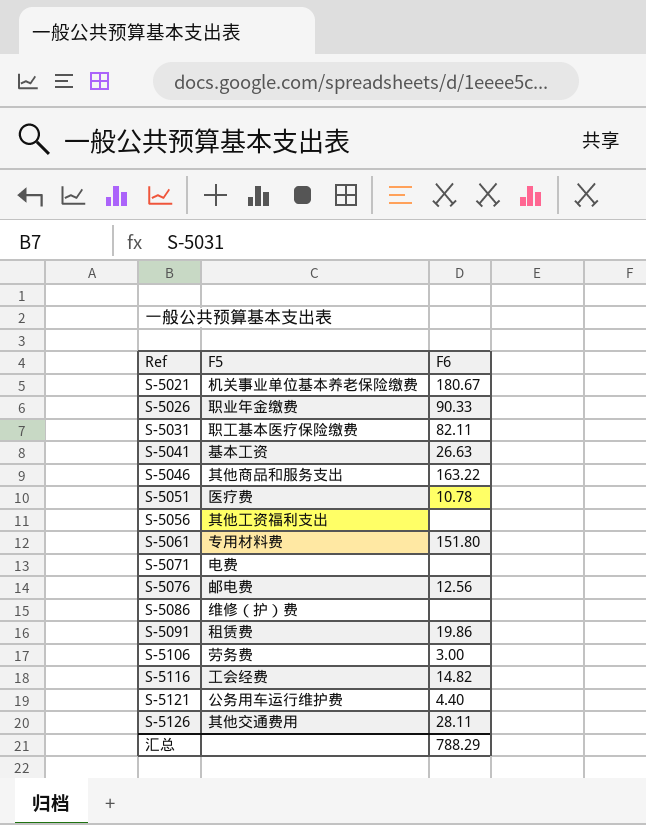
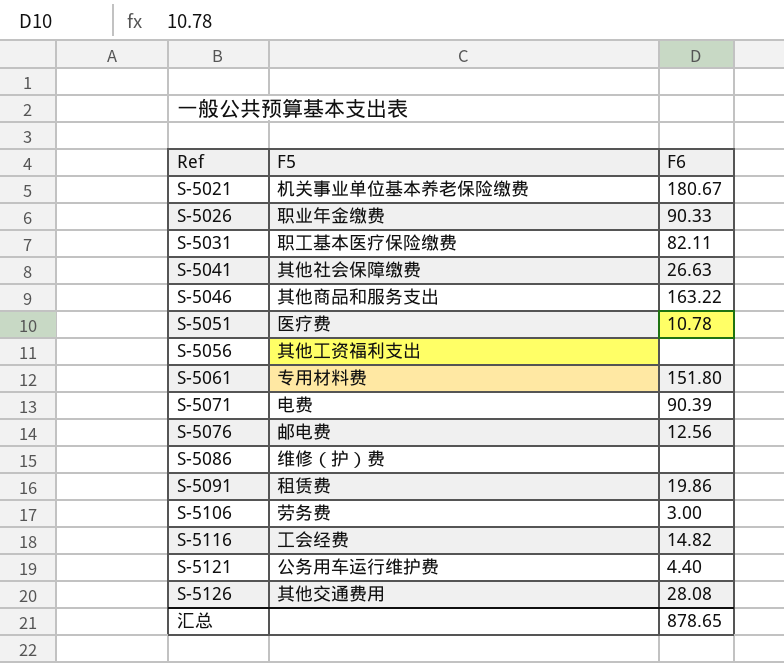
S-5041 | F5: 基本工资 -> 其他社会保障缴费
S-5071 | F6: none -> 90.39
S-5126 | F6: 28.11 -> 28.08
汇总 | F6: 788.29 -> 878.65

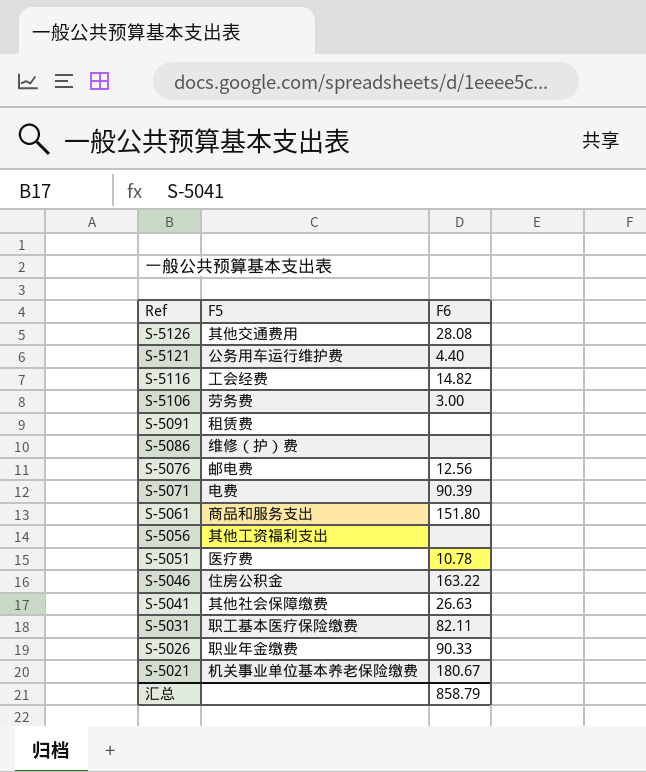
row order: Ref ascending -> Ref descending
S-5091 | F6: 19.86 -> none
S-5061 | F5: 专用材料费 -> 商品和服务支出
S-5046 | F5: 其他商品和服务支出 -> 住房公积金
汇总 | F6: 878.65 -> 858.79

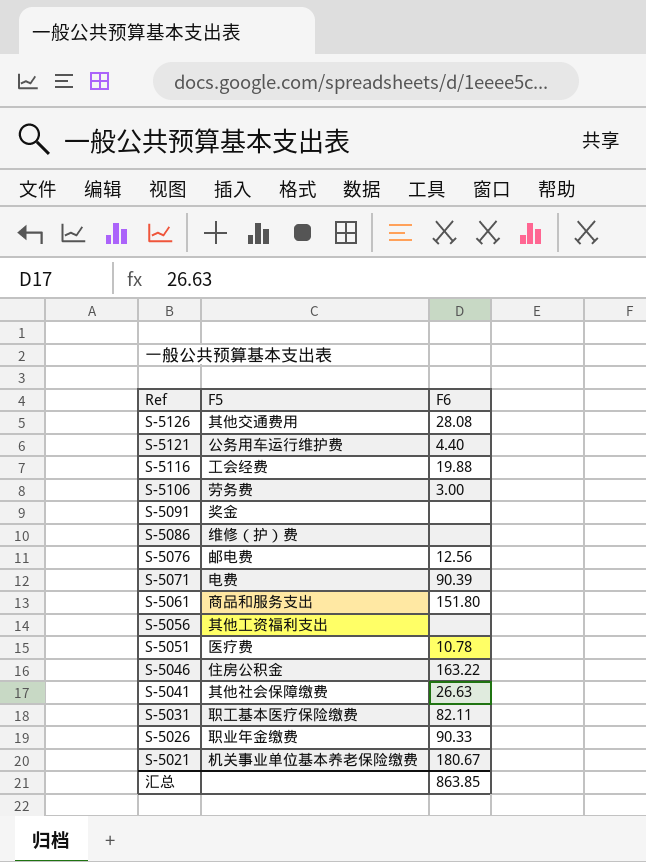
S-5116 | F6: 14.82 -> 19.88
S-5091 | F5: 租赁费 -> 奖金
汇总 | F6: 858.79 -> 863.85

